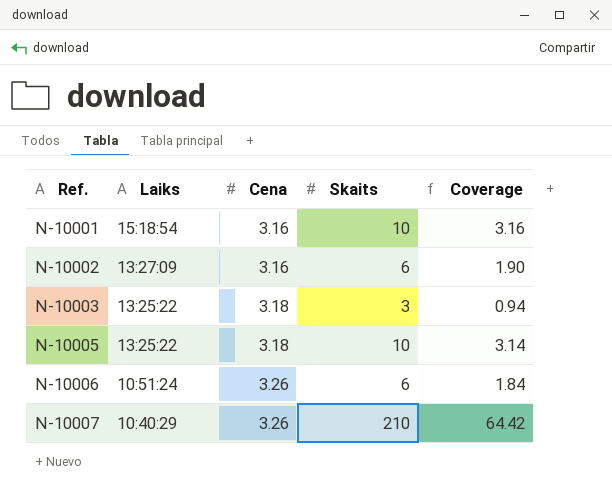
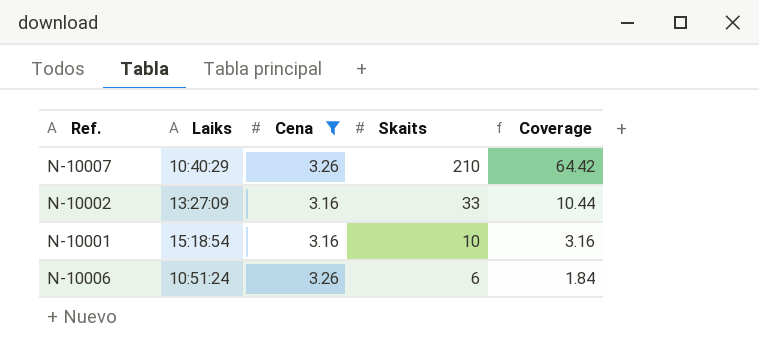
filter: none -> Cena != 3.18
row order: Ref. ascending -> Skaits descending
N-10002 | Skaits: 6 -> 33
N-10002 | Coverage: 1.90 -> 10.44

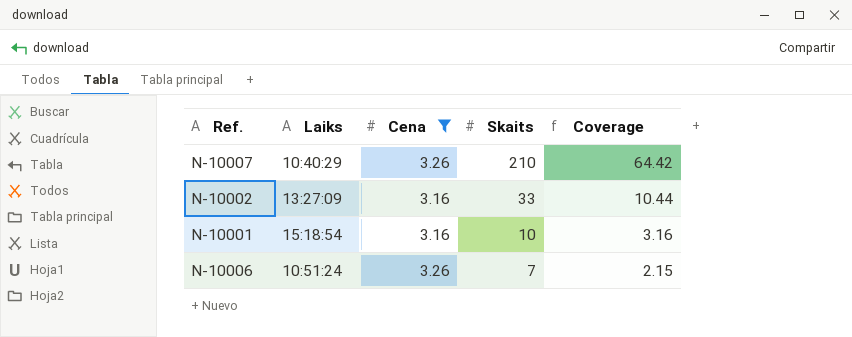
N-10006 | Skaits: 6 -> 7
N-10006 | Coverage: 1.84 -> 2.15

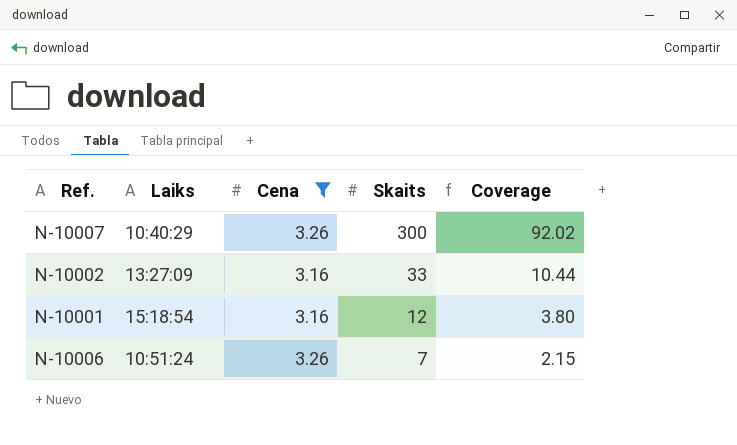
N-10007 | Skaits: 210 -> 300
N-10007 | Coverage: 64.42 -> 92.02
N-10001 | Skaits: 10 -> 12
N-10001 | Coverage: 3.16 -> 3.80

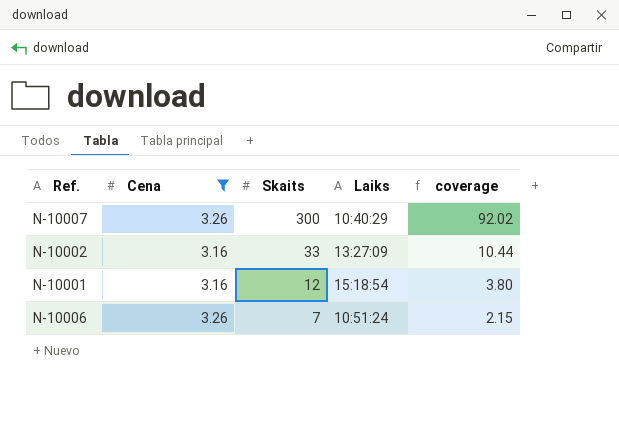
column Laiks | position: 2 -> 4
column name: Coverage -> coverage

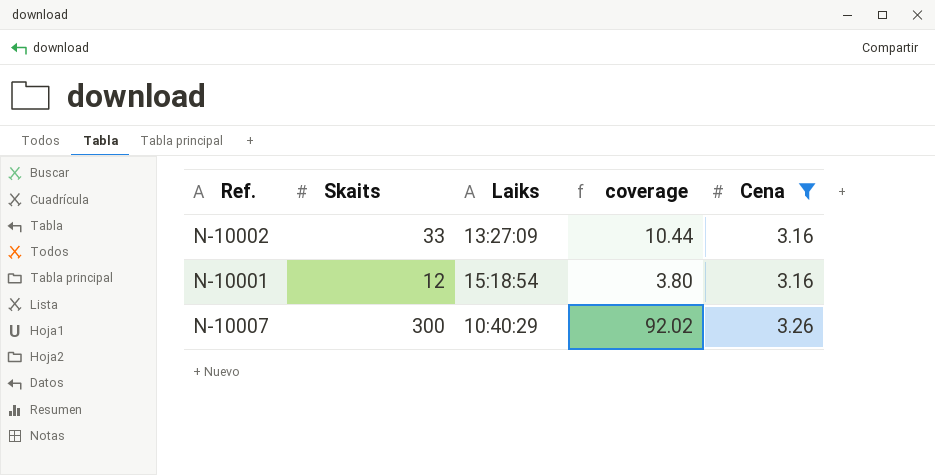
row order: Skaits descending -> Cena ascending
column Cena | position: 2 -> 5
row N-10006: 3.26 | 7 | 10:51:24 | 2.15 -> none

